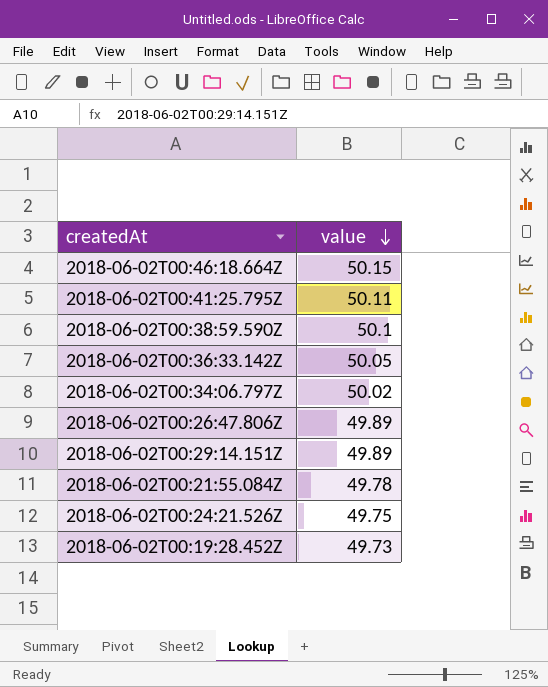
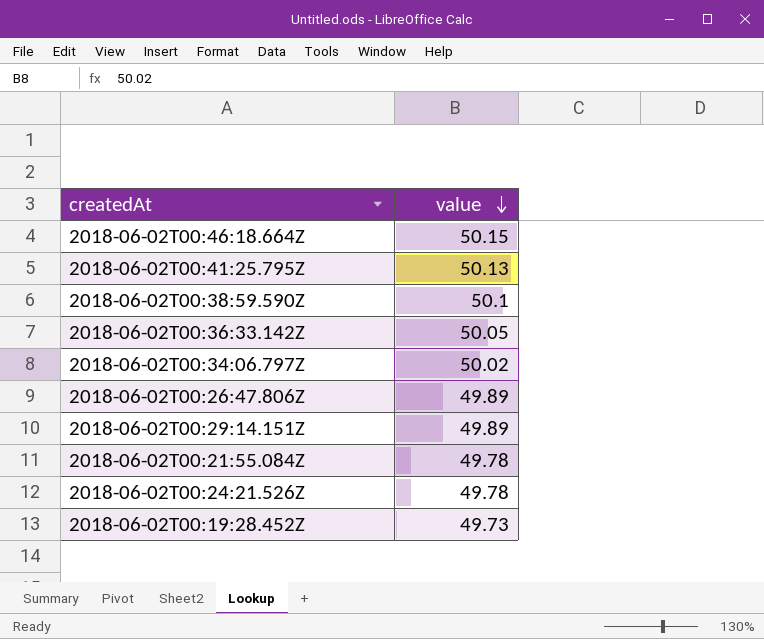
2018-06-02T00:41:25.795Z | value: 50.11 -> 50.13
2018-06-02T00:24:21.526Z | value: 49.75 -> 49.78

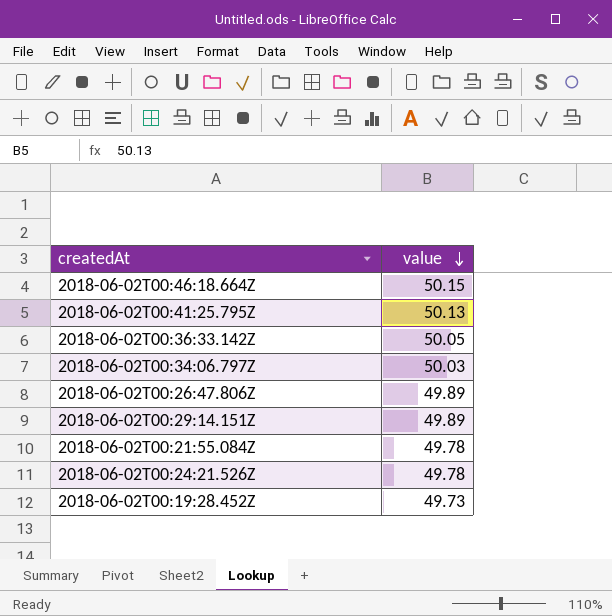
row 2018-06-02T00:38:59.590Z: 50.1 -> none
2018-06-02T00:34:06.797Z | value: 50.02 -> 50.03

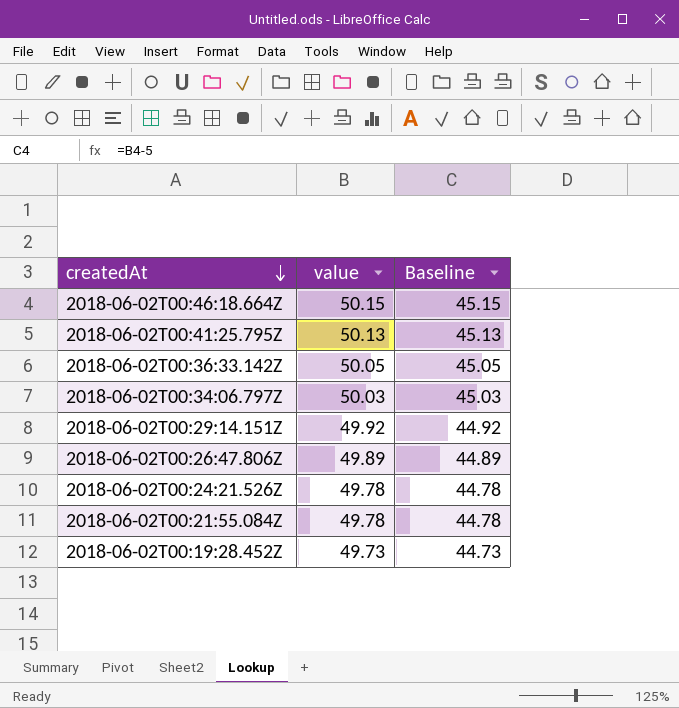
row order: value descending -> createdAt descending
column Baseline | formula: none -> [value] - 5
2018-06-02T00:29:14.151Z | value: 49.89 -> 49.92

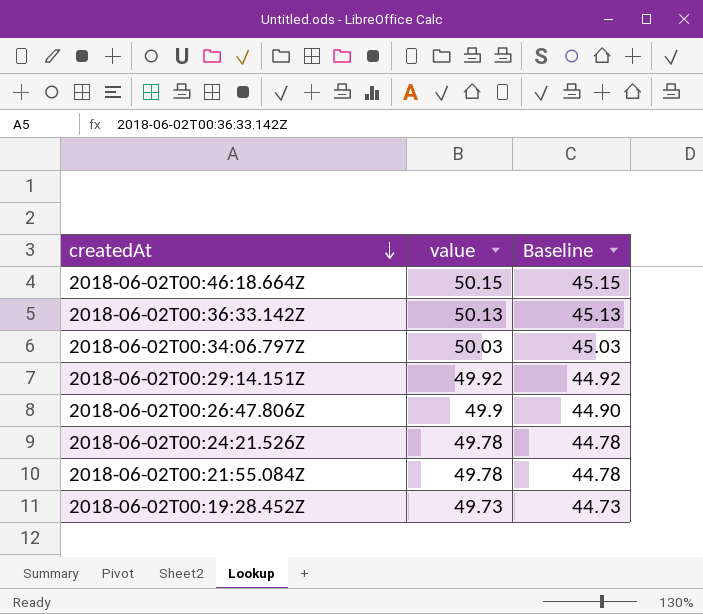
row 2018-06-02T00:41:25.795Z: 50.13 | 45.13 -> none
2018-06-02T00:36:33.142Z | value: 50.05 -> 50.13
2018-06-02T00:36:33.142Z | Baseline: 45.05 -> 45.13
2018-06-02T00:26:47.806Z | value: 49.89 -> 49.9
2018-06-02T00:26:47.806Z | Baseline: 44.89 -> 44.90

